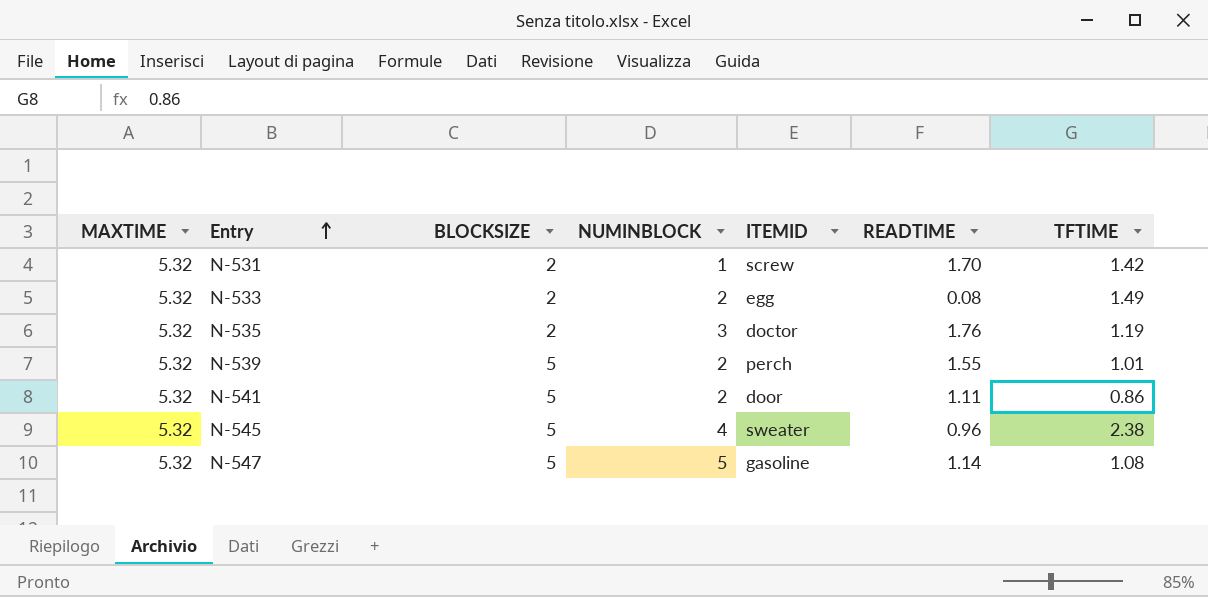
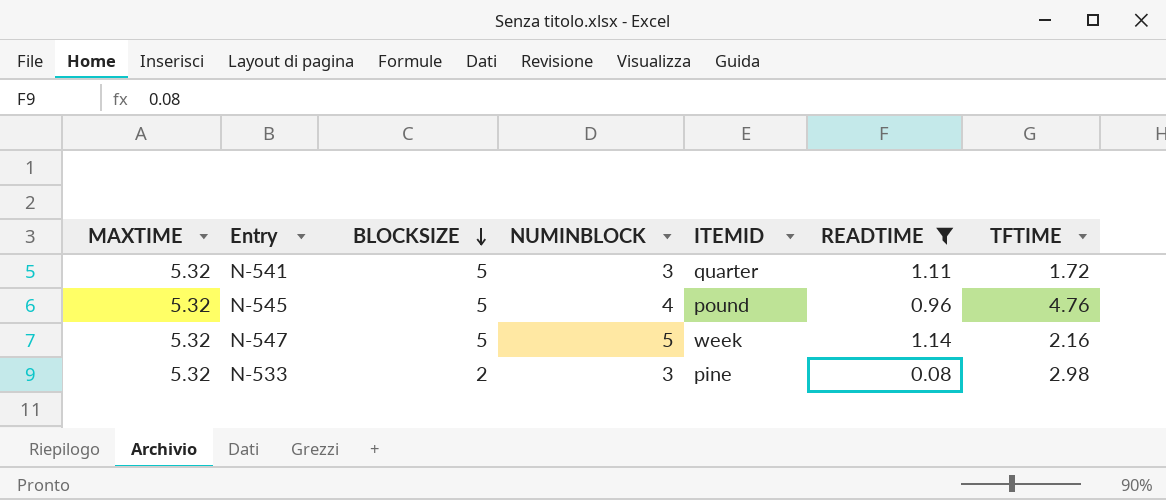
filter: none -> READTIME <= 1.14
row order: Entry ascending -> BLOCKSIZE descending
N-541 | NUMINBLOCK: 2 -> 3
N-541 | ITEMID: door -> quarter
N-541 | TFTIME: 0.86 -> 1.72
N-545 | ITEMID: sweater -> pound
N-545 | TFTIME: 2.38 -> 4.76
N-547 | ITEMID: gasoline -> week
N-547 | TFTIME: 1.08 -> 2.16
N-533 | NUMINBLOCK: 2 -> 3
N-533 | ITEMID: egg -> pine
N-533 | TFTIME: 1.49 -> 2.98

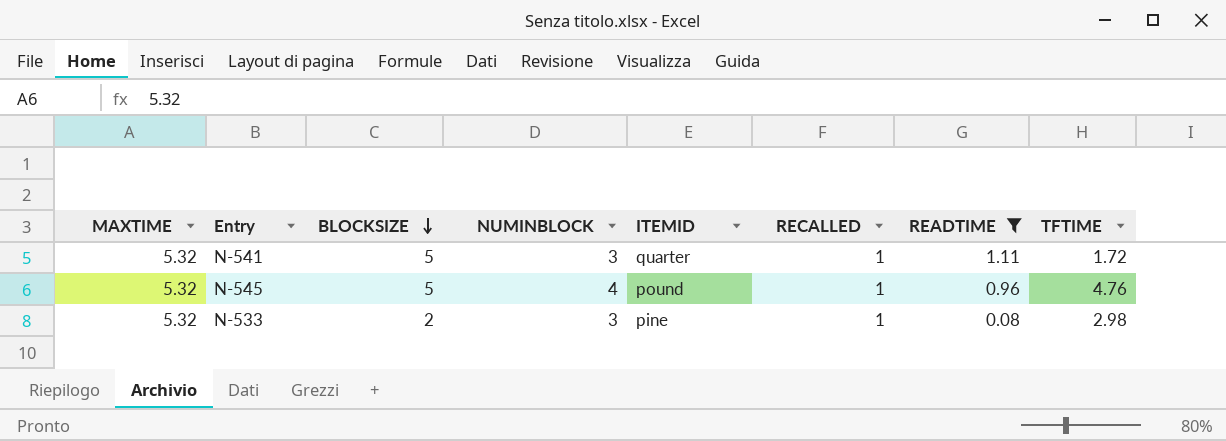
column RECALLED | position: none -> 6
row N-547: 5.32 | 5 | 5 | week | 1.14 | 2.16 -> none

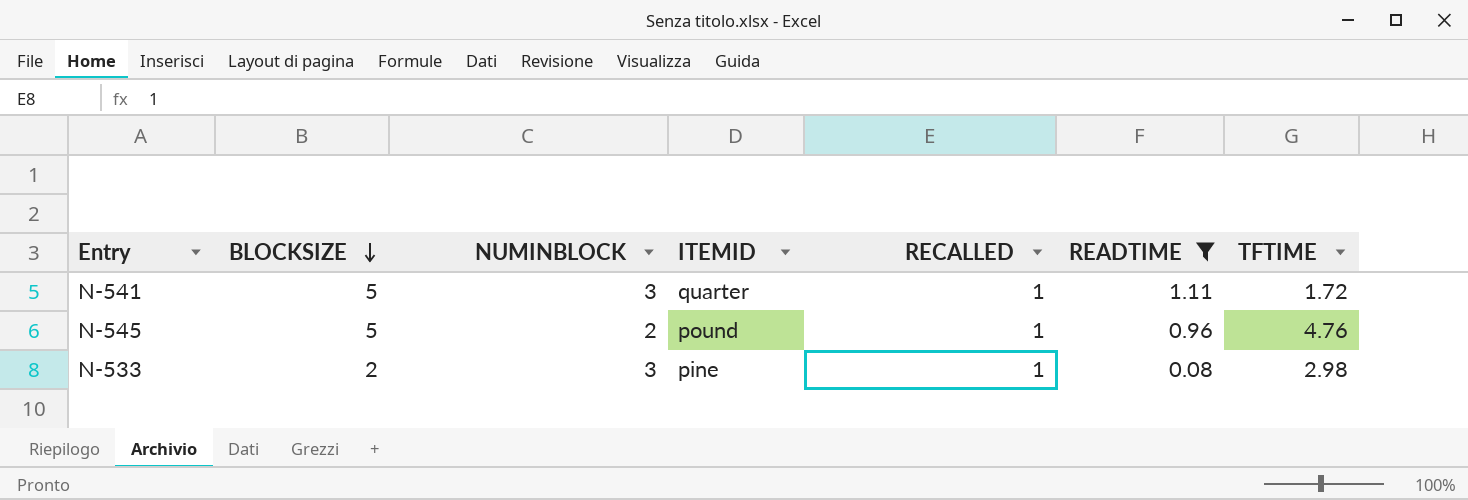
column MAXTIME | position: 1 -> none
N-545 | NUMINBLOCK: 4 -> 2

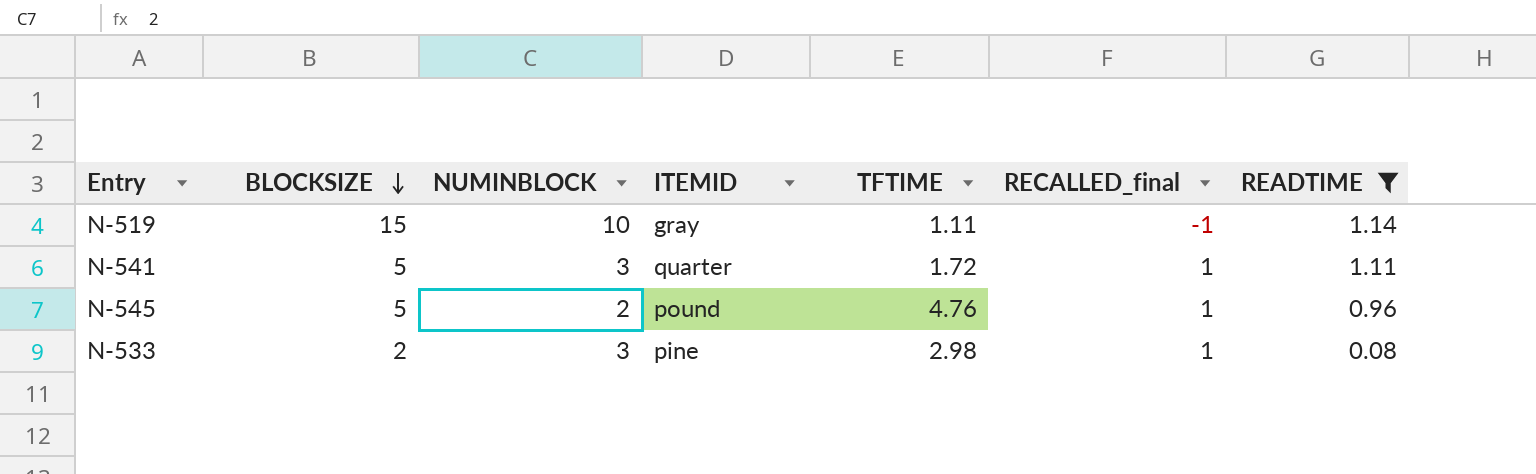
column TFTIME | position: 7 -> 5
column name: RECALLED -> RECALLED_final
row N-519: none -> 15 | 10 | gray | 1.11 | -1 | 1.14

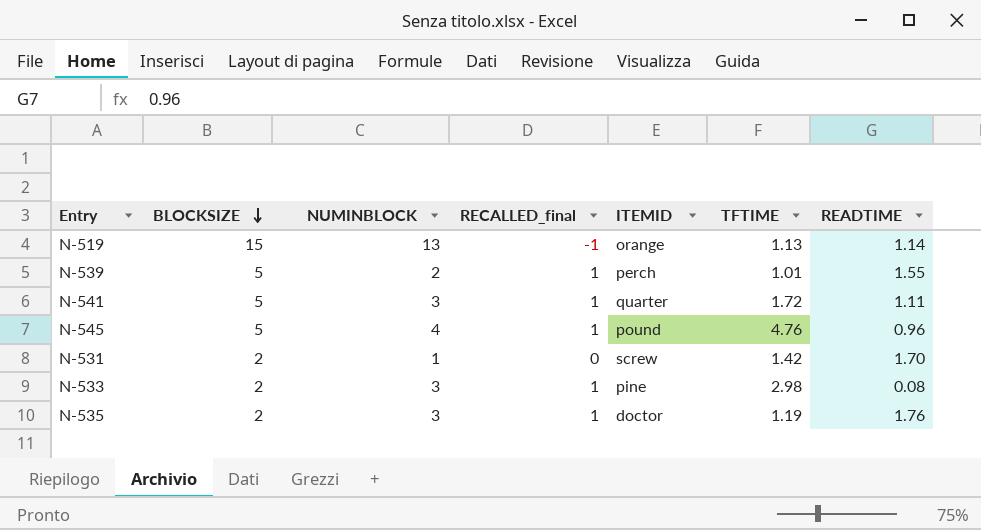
filter: READTIME <= 1.14 -> none
column RECALLED_final | position: 6 -> 4
N-519 | NUMINBLOCK: 10 -> 13
N-519 | ITEMID: gray -> orange
N-519 | TFTIME: 1.11 -> 1.13
N-545 | NUMINBLOCK: 2 -> 4

